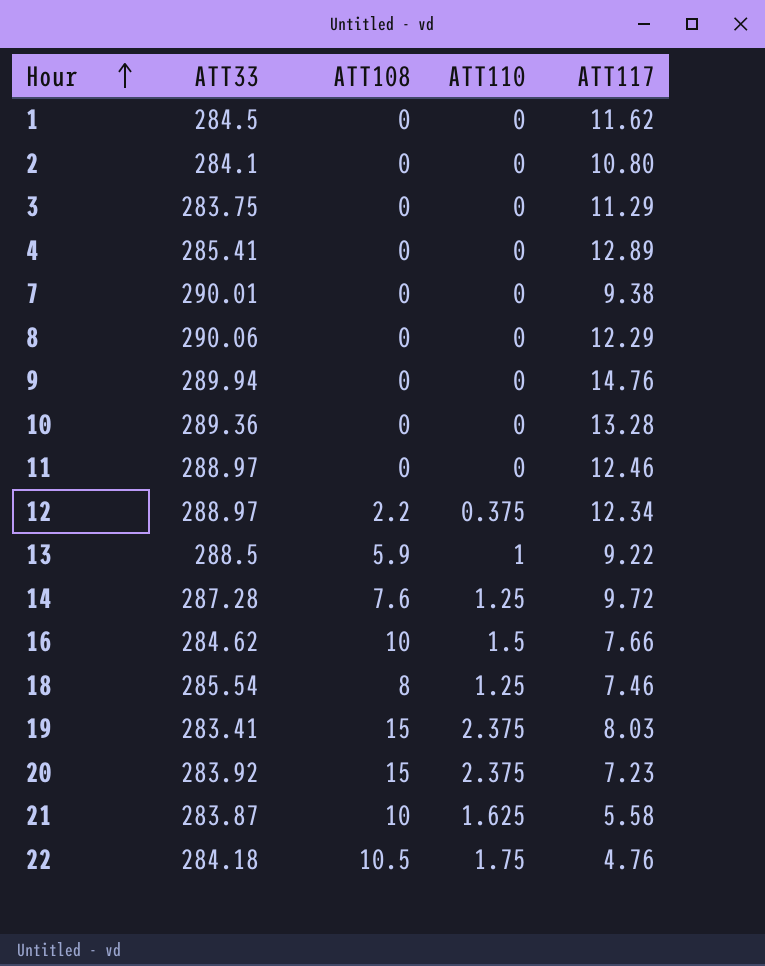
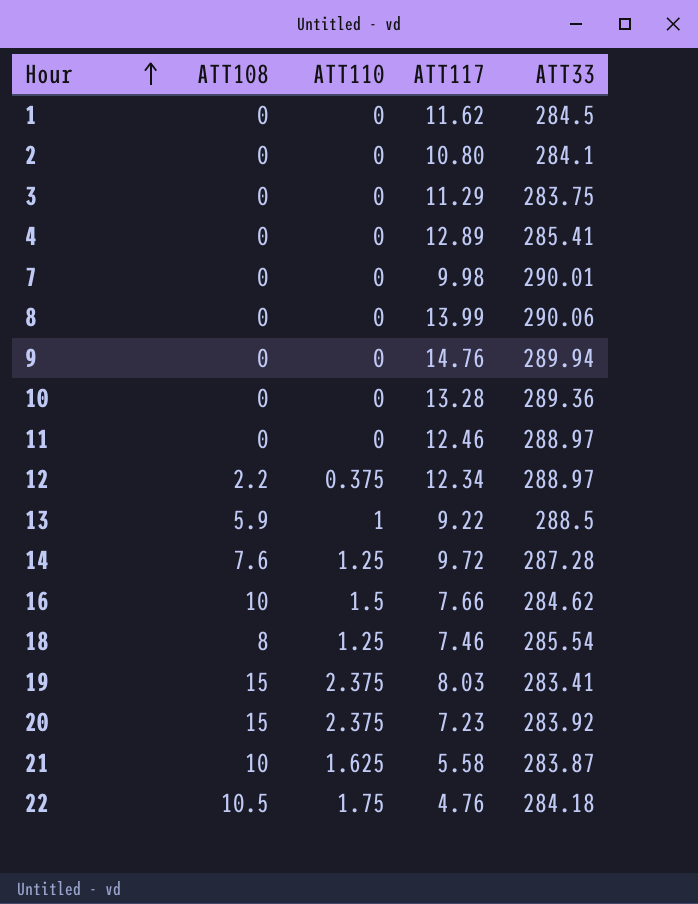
column ATT33 | position: 2 -> 5
7 | ATT117: 9.38 -> 9.98
8 | ATT117: 12.29 -> 13.99

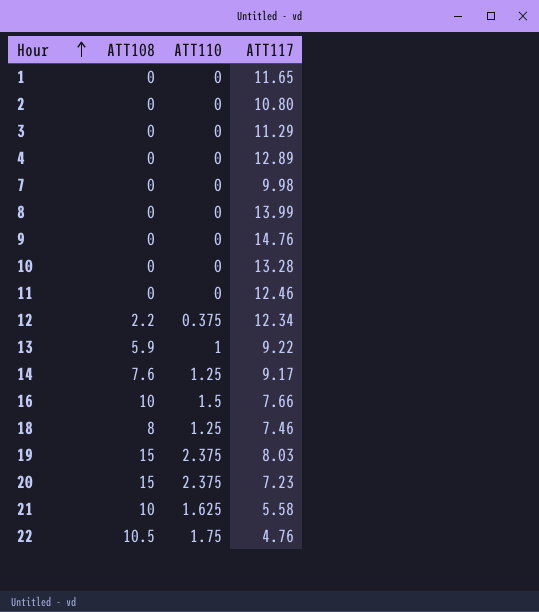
column ATT33 | position: 5 -> none
1 | ATT117: 11.62 -> 11.65
14 | ATT117: 9.72 -> 9.17

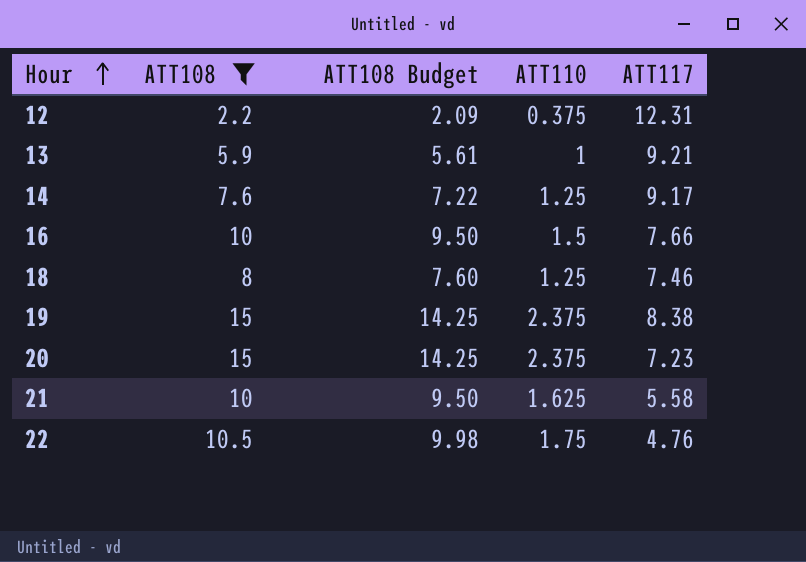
filter: none -> ATT108 != 0
column ATT108 Budget | formula: none -> [ATT108] * 0.95
12 | ATT117: 12.34 -> 12.31
13 | ATT117: 9.22 -> 9.21
19 | ATT117: 8.03 -> 8.38

